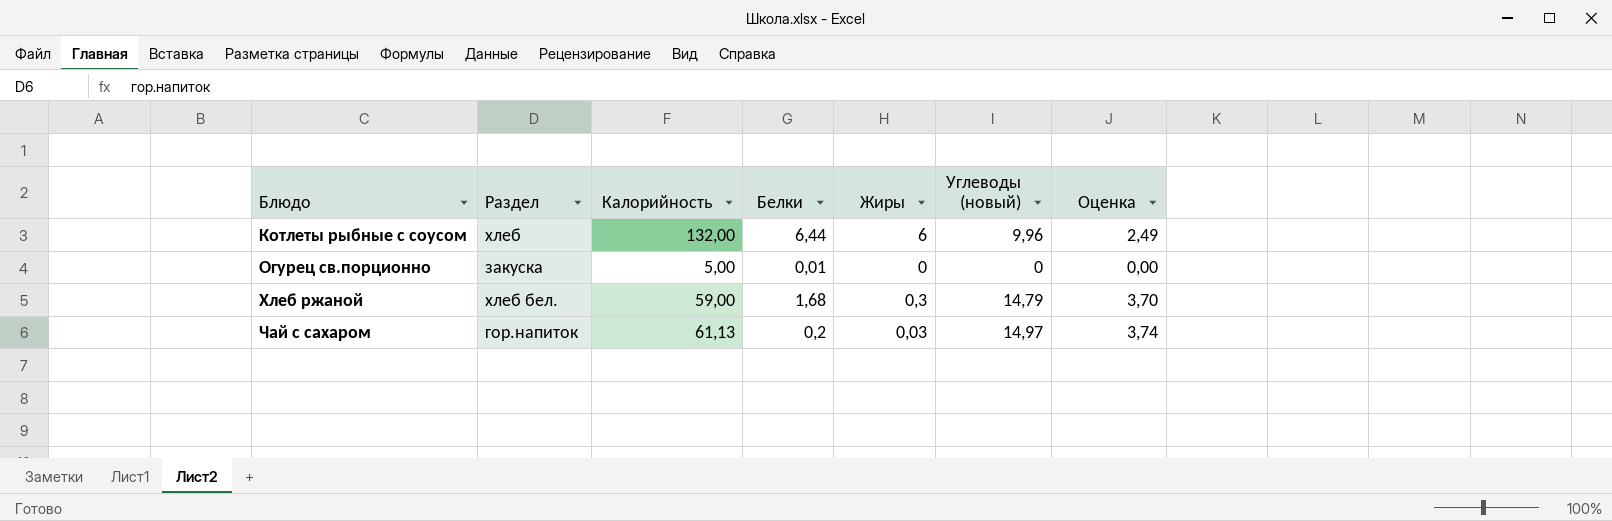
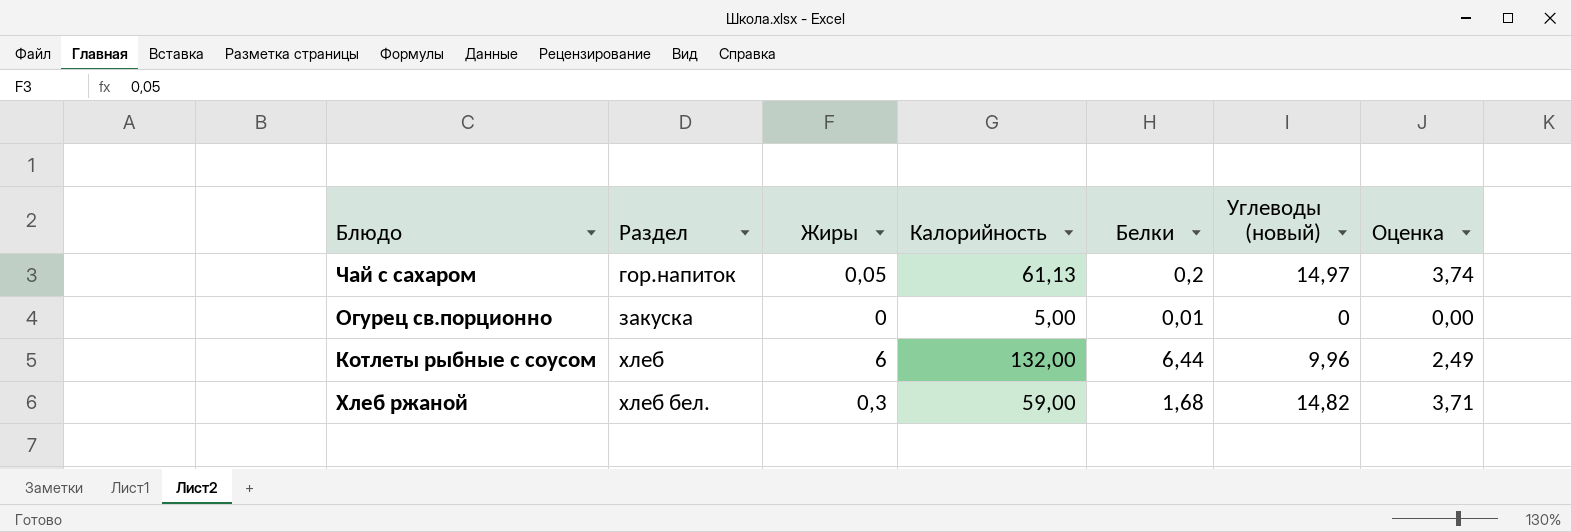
row order: Блюдо ascending -> Раздел ascending
column Жиры | position: 5 -> 3
Чай с сахаром | Жиры: 0,03 -> 0,05
Хлеб ржаной | Углеводы (новый): 14,79 -> 14,82
Хлеб ржаной | Оценка: 3,70 -> 3,71

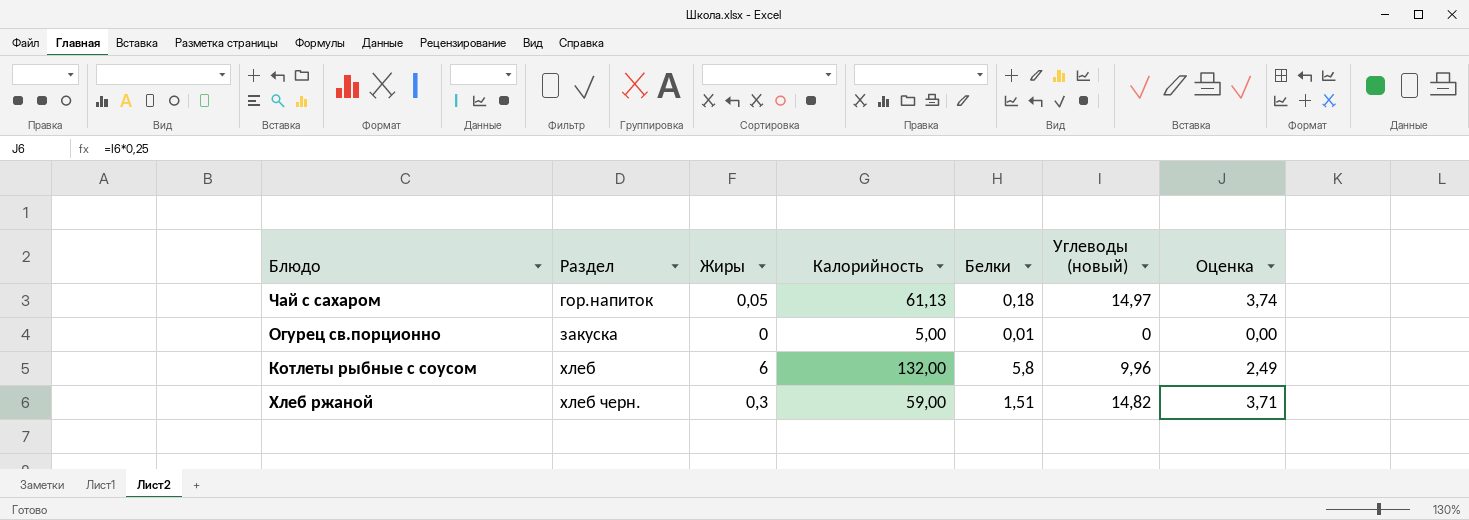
Чай с сахаром | Белки: 0,2 -> 0,18
Котлеты рыбные с соусом | Белки: 6,44 -> 5,8
Хлеб ржаной | Раздел: хлеб бел. -> хлеб черн.
Хлеб ржаной | Белки: 1,68 -> 1,51

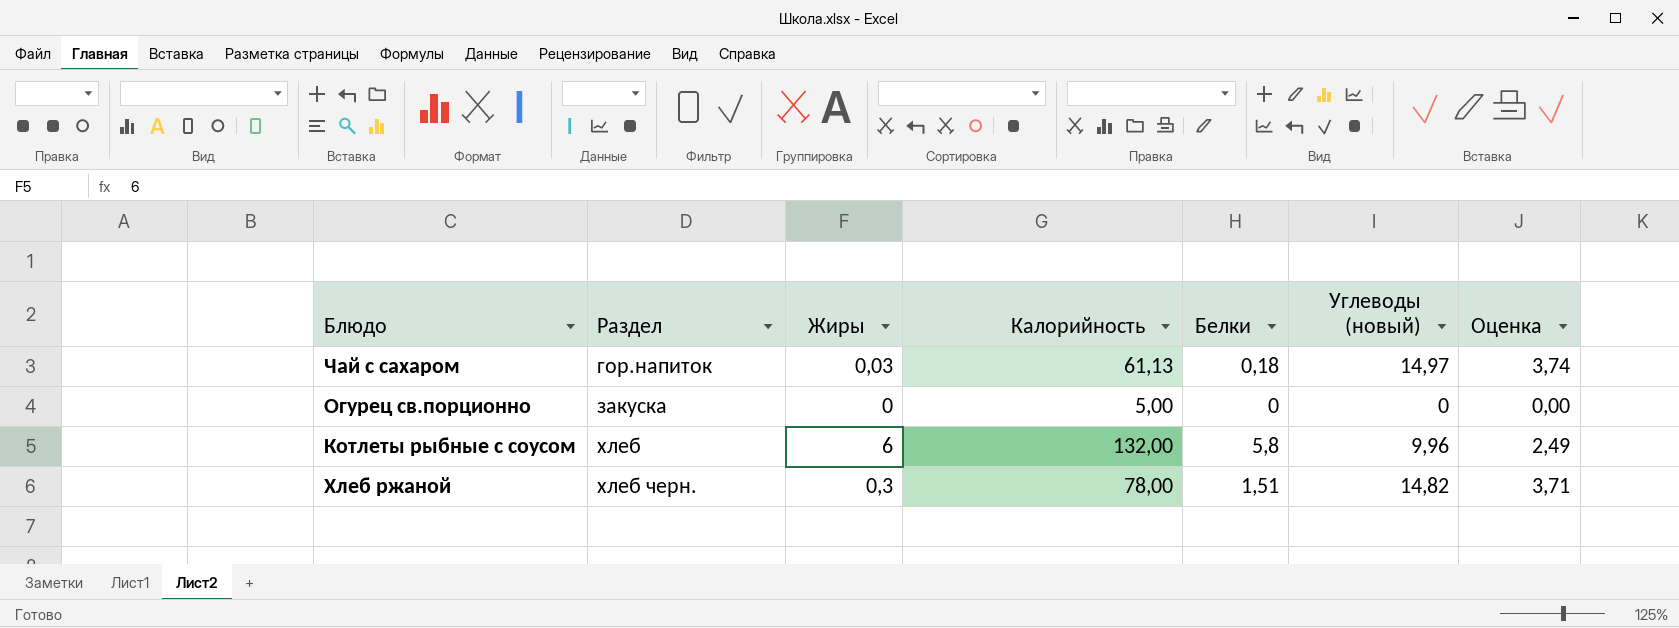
Чай с сахаром | Жиры: 0,05 -> 0,03
Огурец св.порционно | Белки: 0,01 -> 0
Хлеб ржаной | Калорийность: 59,00 -> 78,00

